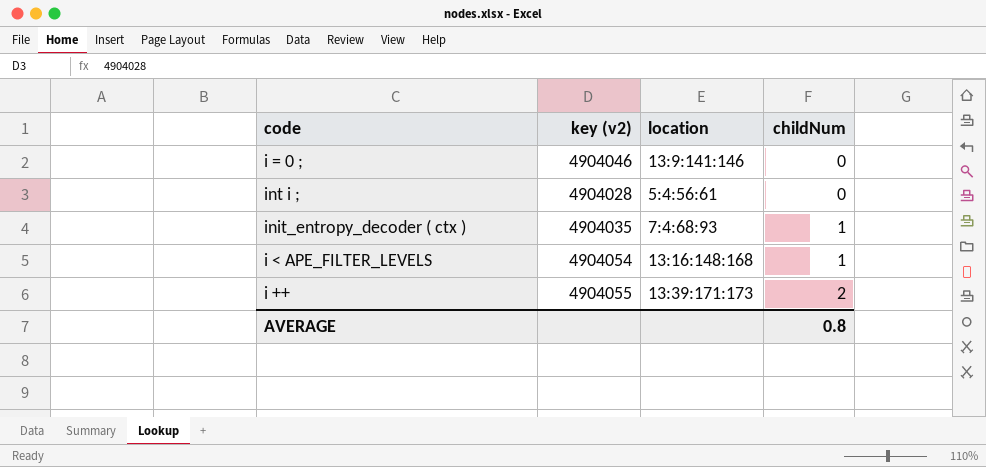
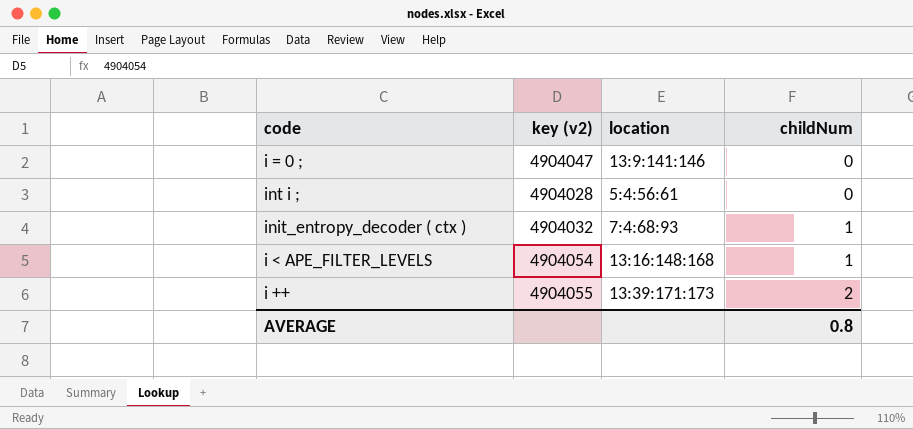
i = 0 ; | key (v2): 4904046 -> 4904047
init_entropy_decoder ( ctx ) | key (v2): 4904035 -> 4904032

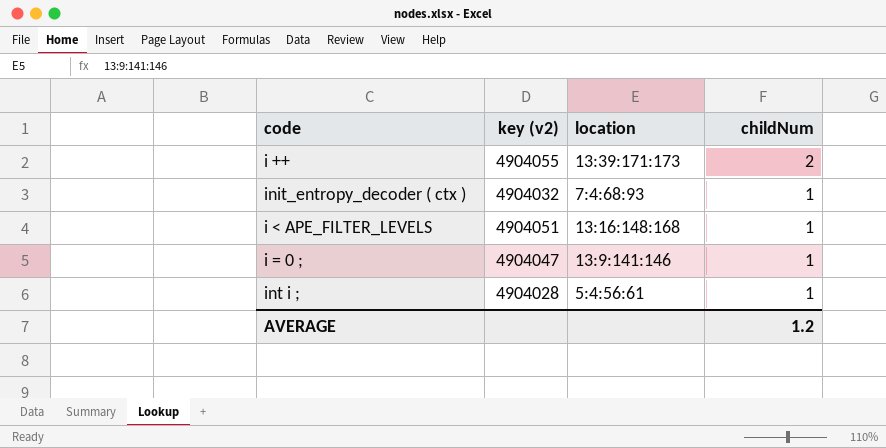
row order: childNum ascending -> childNum descending
i < APE_FILTER_LEVELS | key (v2): 4904054 -> 4904051
i = 0 ; | childNum: 0 -> 1
int i ; | childNum: 0 -> 1
AVERAGE | childNum: 0.8 -> 1.2

